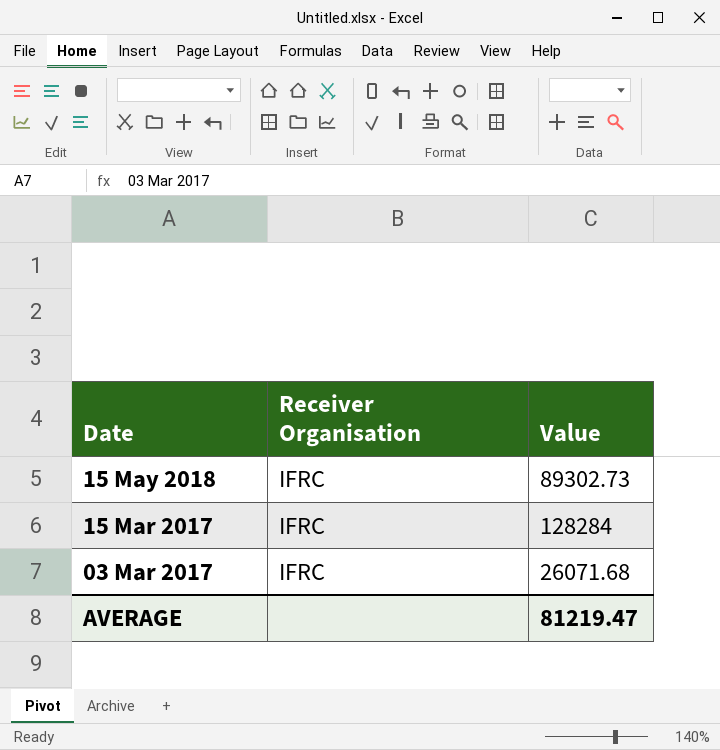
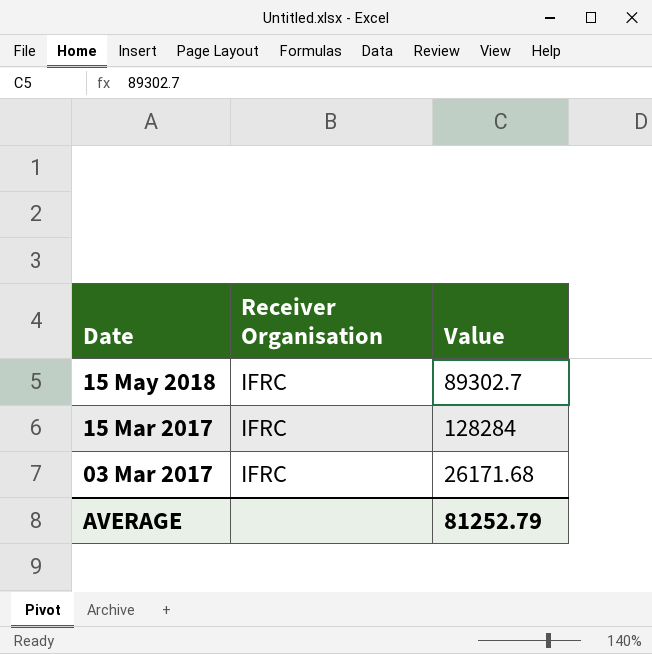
15 May 2018 | Value: 89302.73 -> 89302.7
03 Mar 2017 | Value: 26071.68 -> 26171.68
AVERAGE | Value: 81219.47 -> 81252.79

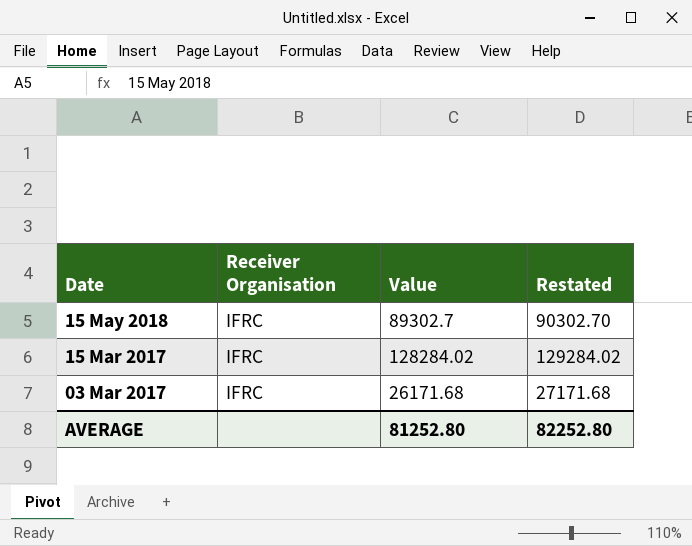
column Restated | formula: none -> [Value] + 1000
15 Mar 2017 | Value: 128284 -> 128284.02
AVERAGE | Value: 81252.79 -> 81252.80

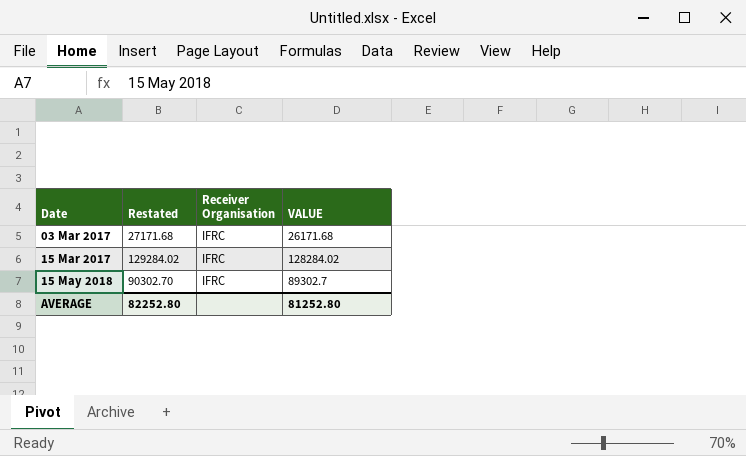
row order: Date descending -> Date ascending
column Restated | position: 4 -> 2
column name: Value -> VALUE

